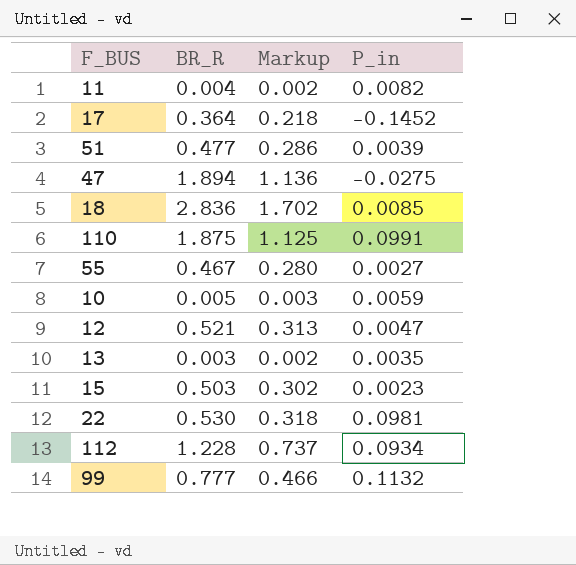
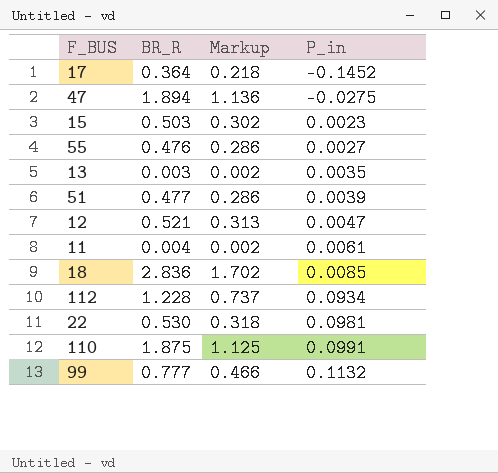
row order: none -> P_in ascending
row 10: 0.005 | 0.003 | 0.0059 -> none
55 | BR_R: 0.467 -> 0.476
55 | Markup: 0.280 -> 0.286
11 | P_in: 0.0082 -> 0.0061

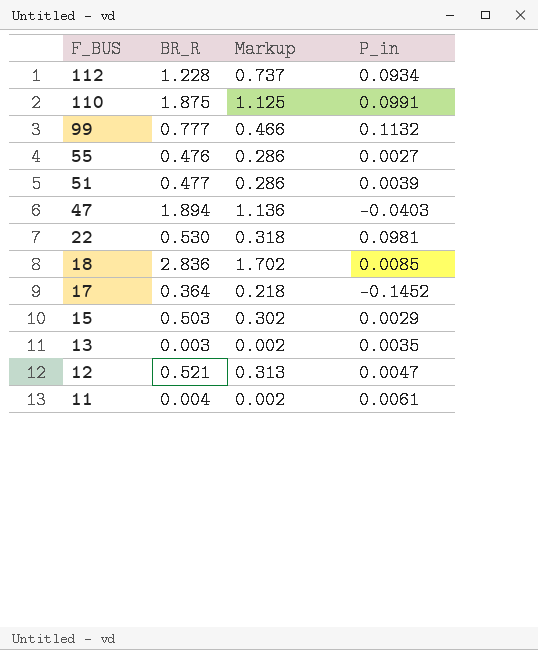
row order: P_in ascending -> F_BUS descending
47 | P_in: -0.0275 -> -0.0403
15 | P_in: 0.0023 -> 0.0029

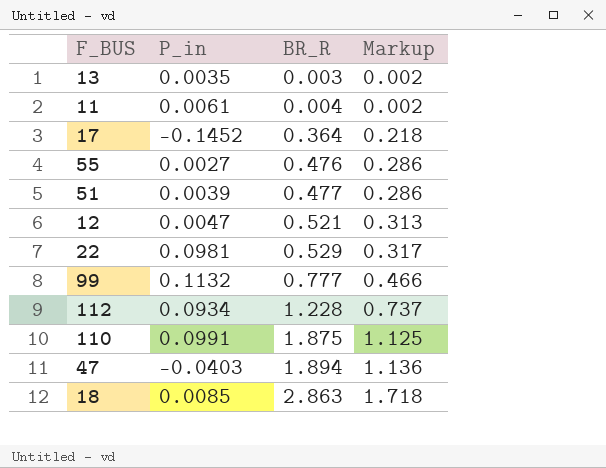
row order: F_BUS descending -> BR_R ascending
column P_in | position: 4 -> 2
row 15: 0.503 | 0.302 | 0.0029 -> none
22 | BR_R: 0.530 -> 0.529
22 | Markup: 0.318 -> 0.317
18 | BR_R: 2.836 -> 2.863
18 | Markup: 1.702 -> 1.718

